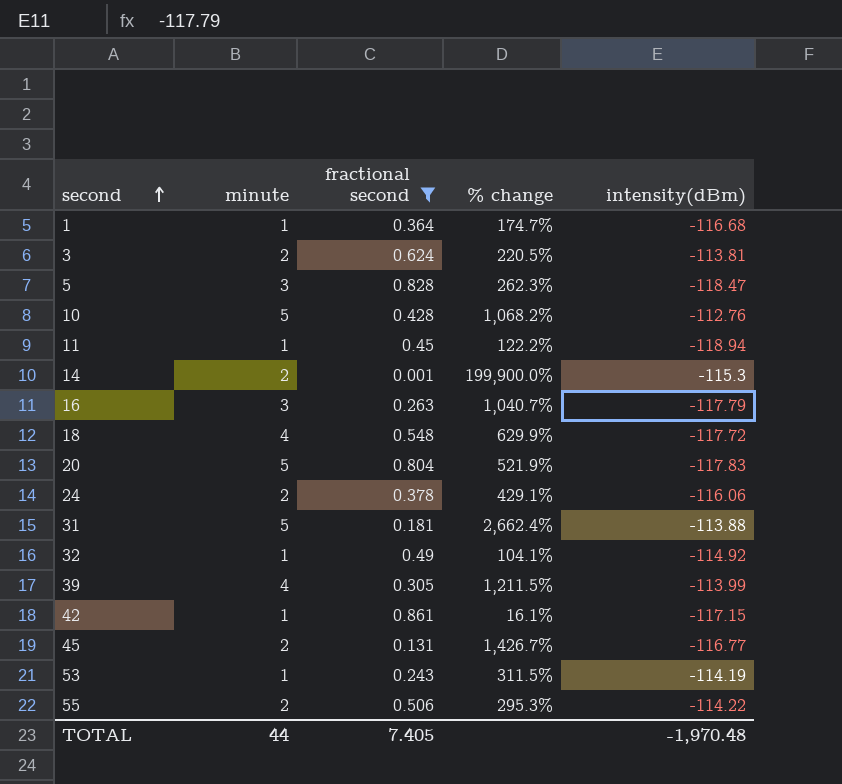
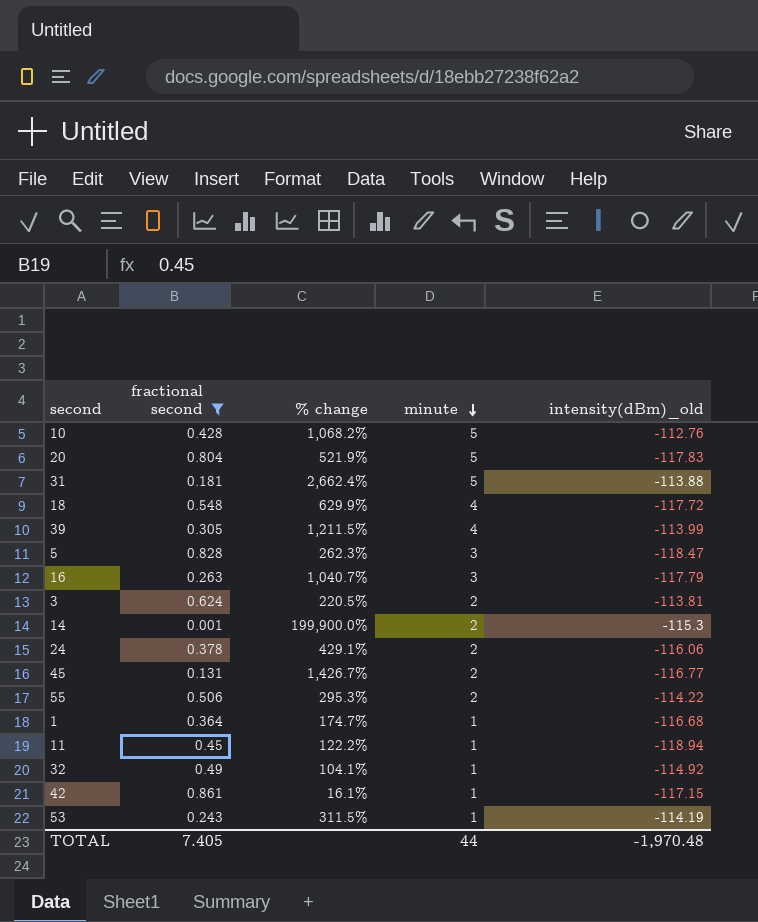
row order: second ascending -> minute descending
column minute | position: 2 -> 4
column name: intensity(dBm) -> intensity(dBm)_old

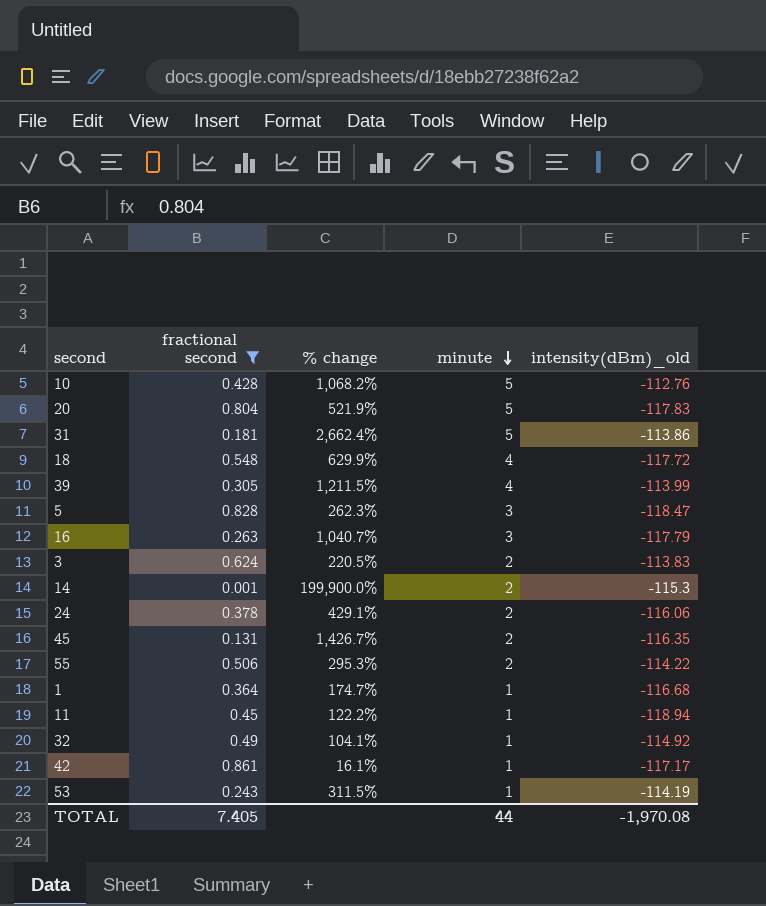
31 | intensity(dBm)_old: -113.88 -> -113.86
3 | intensity(dBm)_old: -113.81 -> -113.83
45 | intensity(dBm)_old: -116.77 -> -116.35
42 | intensity(dBm)_old: -117.15 -> -117.17
TOTAL | intensity(dBm)_old: -1,970.48 -> -1,970.08

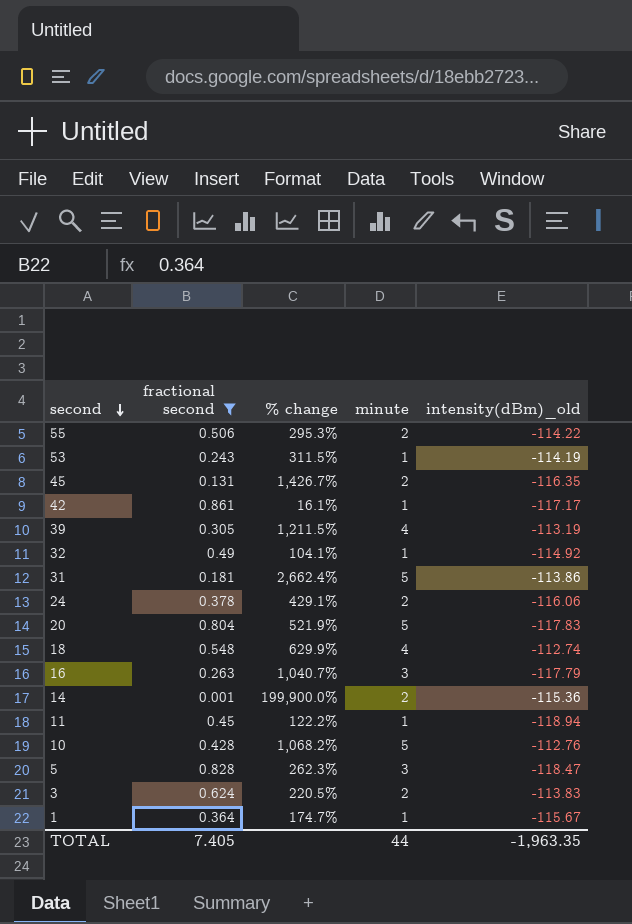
row order: minute descending -> second descending
39 | intensity(dBm)_old: -113.99 -> -113.19
18 | intensity(dBm)_old: -117.72 -> -112.74
14 | intensity(dBm)_old: -115.3 -> -115.36
1 | intensity(dBm)_old: -116.68 -> -115.67
TOTAL | intensity(dBm)_old: -1,970.08 -> -1,963.35

